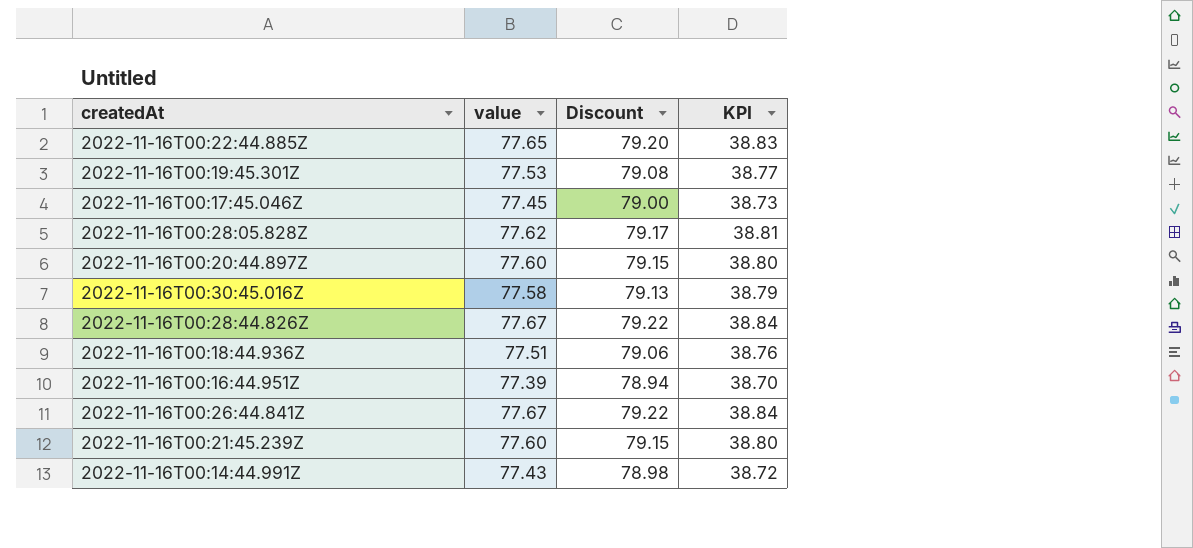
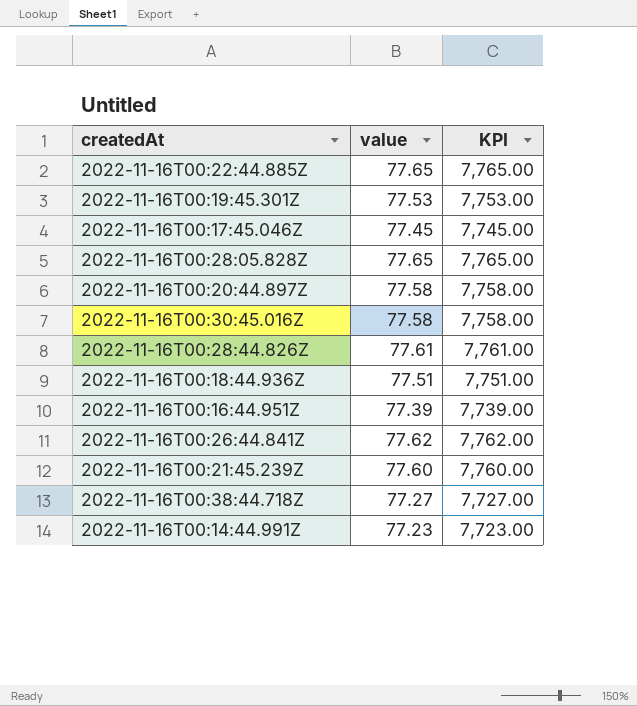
column Discount | formula: [value] * 1.02 -> none
column KPI | formula: [value] * 0.5 -> [value] * 100
2022-11-16T00:28:05.828Z | value: 77.62 -> 77.65
2022-11-16T00:20:44.897Z | value: 77.60 -> 77.58
2022-11-16T00:28:44.826Z | value: 77.67 -> 77.61
2022-11-16T00:26:44.841Z | value: 77.67 -> 77.62
row 2022-11-16T00:38:44.718Z: none -> 77.27 | 7,727.00
2022-11-16T00:14:44.991Z | value: 77.43 -> 77.23

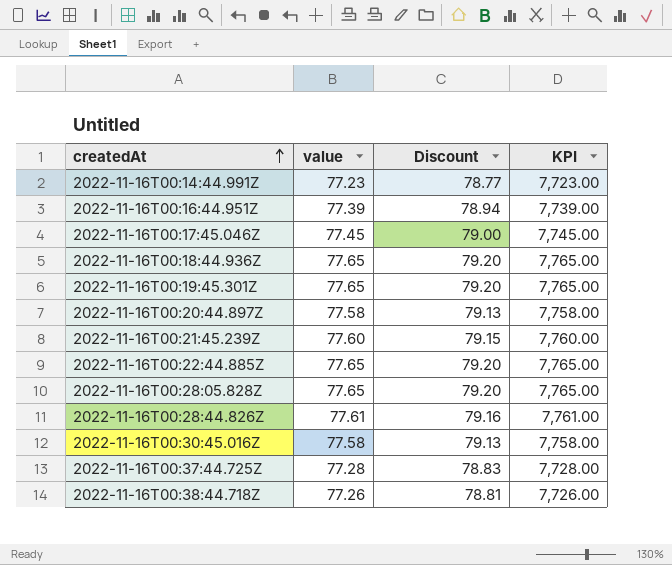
row order: none -> createdAt ascending
column Discount | formula: none -> [value] * 1.02
row 2022-11-16T00:26:44.841Z: 77.62 | 7,762.00 -> none
2022-11-16T00:18:44.936Z | value: 77.51 -> 77.65
2022-11-16T00:18:44.936Z | KPI: 7,751.00 -> 7,765.00
2022-11-16T00:19:45.301Z | value: 77.53 -> 77.65
2022-11-16T00:19:45.301Z | KPI: 7,753.00 -> 7,765.00
row 2022-11-16T00:37:44.725Z: none -> 77.28 | 78.83 | 7,728.00
2022-11-16T00:38:44.718Z | value: 77.27 -> 77.26
2022-11-16T00:38:44.718Z | KPI: 7,727.00 -> 7,726.00

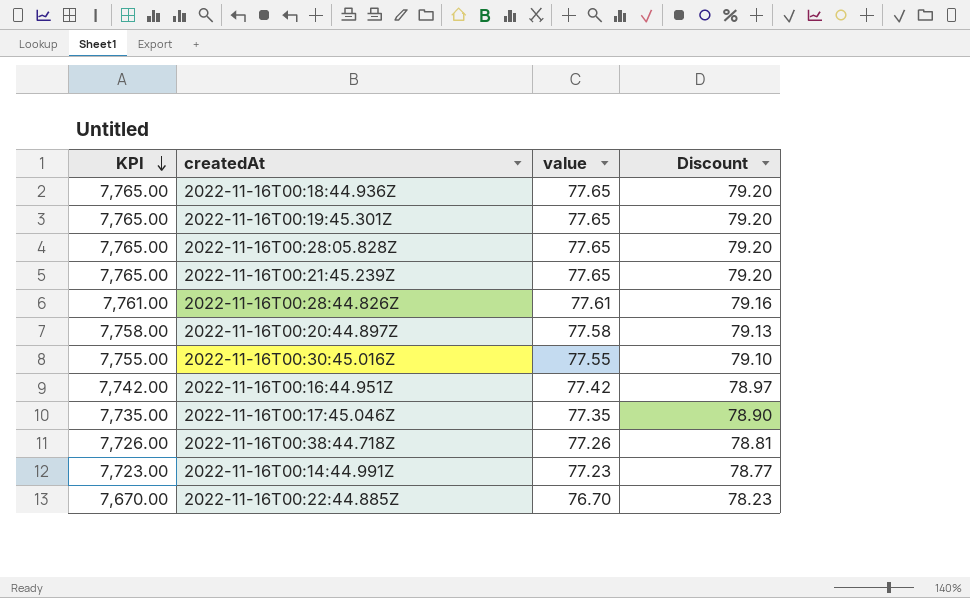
row order: createdAt ascending -> KPI descending
column KPI | position: 4 -> 1
row 2022-11-16T00:37:44.725Z: 77.28 | 78.83 | 7,728.00 -> none
2022-11-16T00:21:45.239Z | KPI: 7,760.00 -> 7,765.00
2022-11-16T00:21:45.239Z | value: 77.60 -> 77.65
2022-11-16T00:21:45.239Z | Discount: 79.15 -> 79.20
2022-11-16T00:30:45.016Z | KPI: 7,758.00 -> 7,755.00
2022-11-16T00:30:45.016Z | value: 77.58 -> 77.55
2022-11-16T00:30:45.016Z | Discount: 79.13 -> 79.10
2022-11-16T00:16:44.951Z | KPI: 7,739.00 -> 7,742.00
2022-11-16T00:16:44.951Z | value: 77.39 -> 77.42
2022-11-16T00:16:44.951Z | Discount: 78.94 -> 78.97
2022-11-16T00:17:45.046Z | KPI: 7,745.00 -> 7,735.00
2022-11-16T00:17:45.046Z | value: 77.45 -> 77.35
2022-11-16T00:17:45.046Z | Discount: 79.00 -> 78.90
2022-11-16T00:22:44.885Z | KPI: 7,765.00 -> 7,670.00
2022-11-16T00:22:44.885Z | value: 77.65 -> 76.70
2022-11-16T00:22:44.885Z | Discount: 79.20 -> 78.23

